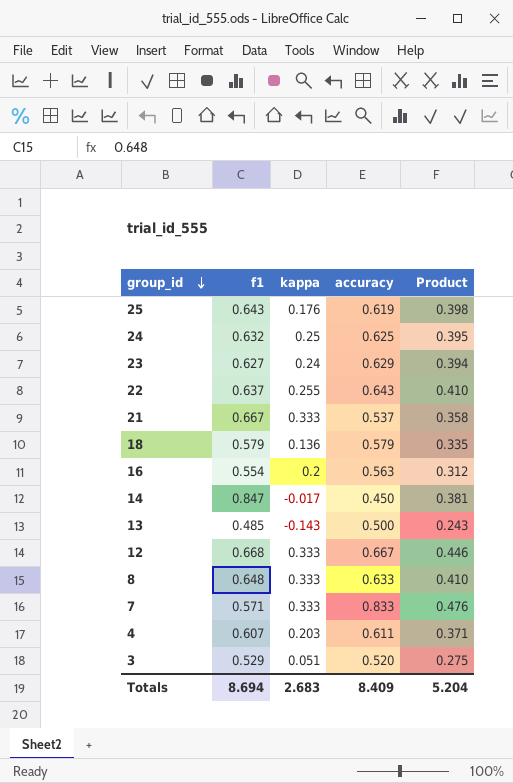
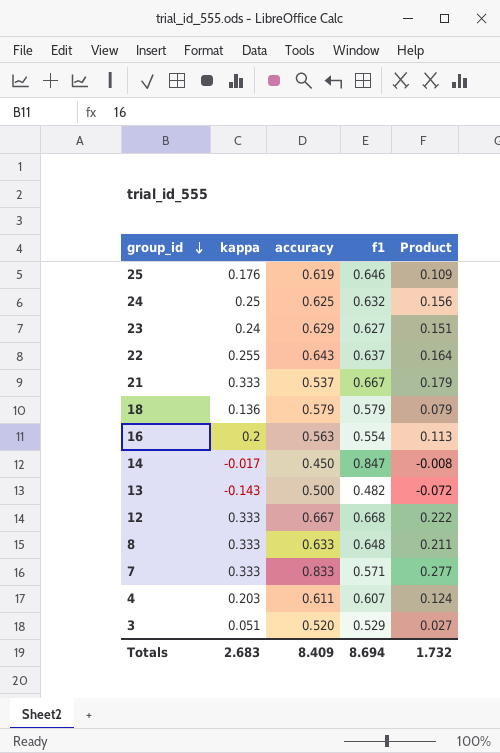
column f1 | position: 2 -> 4
column Product | formula: [f1] * [accuracy] -> [kappa] * [accuracy]
25 | f1: 0.643 -> 0.646
13 | f1: 0.485 -> 0.482
Totals | Product: 5.204 -> 1.732

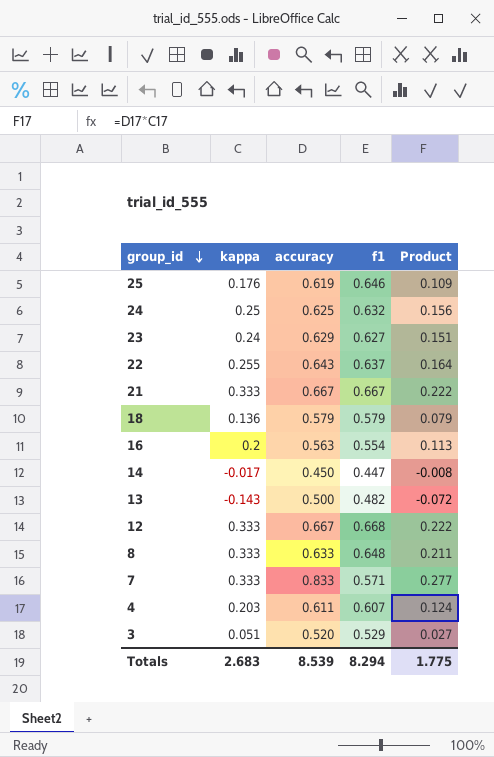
21 | accuracy: 0.537 -> 0.667
21 | Product: 0.179 -> 0.222
14 | f1: 0.847 -> 0.447
Totals | accuracy: 8.409 -> 8.539
Totals | f1: 8.694 -> 8.294
Totals | Product: 1.732 -> 1.775

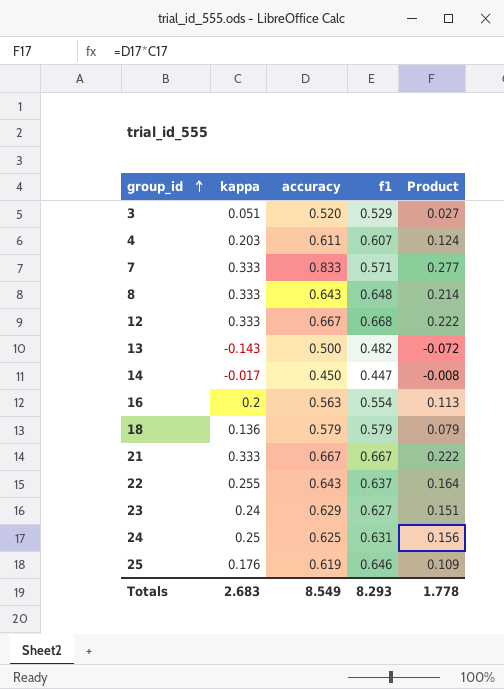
row order: group_id descending -> group_id ascending
8 | accuracy: 0.633 -> 0.643
8 | Product: 0.211 -> 0.214
24 | f1: 0.632 -> 0.631
Totals | accuracy: 8.539 -> 8.549
Totals | f1: 8.294 -> 8.293
Totals | Product: 1.775 -> 1.778

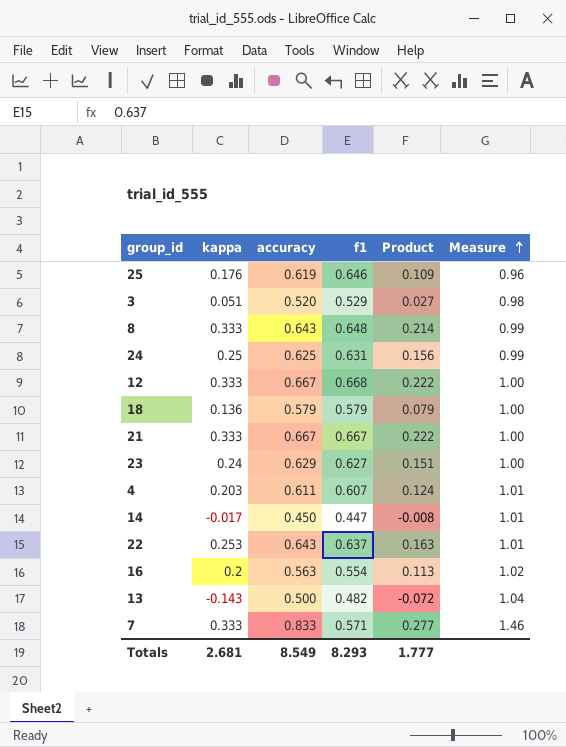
row order: group_id ascending -> Measure ascending
column Measure | formula: none -> [accuracy] / [f1]
22 | kappa: 0.255 -> 0.253
22 | Product: 0.164 -> 0.163
Totals | kappa: 2.683 -> 2.681
Totals | Product: 1.778 -> 1.777

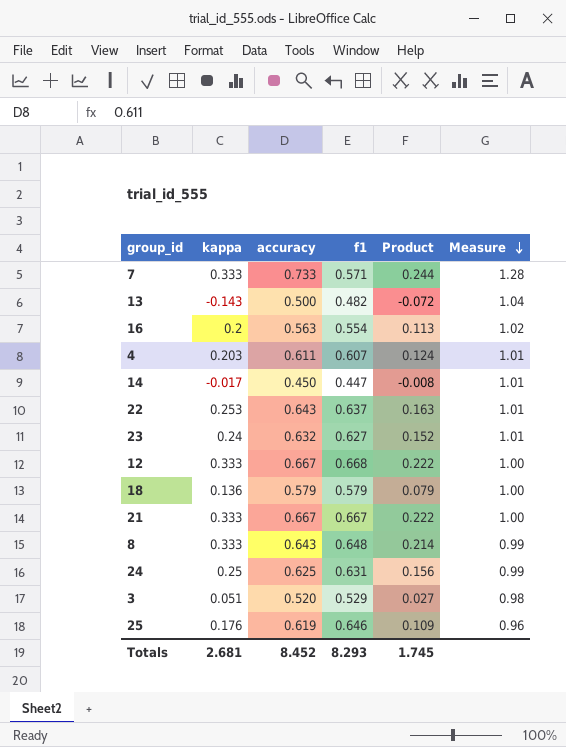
row order: Measure ascending -> Measure descending
7 | accuracy: 0.833 -> 0.733
7 | Product: 0.277 -> 0.244
7 | Measure: 1.46 -> 1.28
23 | accuracy: 0.629 -> 0.632
23 | Product: 0.151 -> 0.152
23 | Measure: 1.00 -> 1.01
Totals | accuracy: 8.549 -> 8.452
Totals | Product: 1.777 -> 1.745

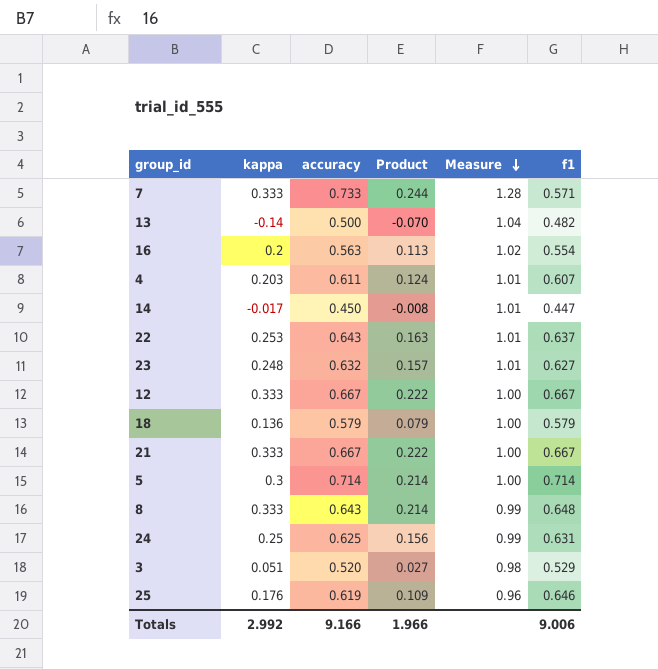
column f1 | position: 4 -> 6
13 | kappa: -0.143 -> -0.14
13 | Product: -0.072 -> -0.070
23 | kappa: 0.24 -> 0.248
23 | Product: 0.152 -> 0.157
12 | f1: 0.668 -> 0.667
row 5: none -> 0.3 | 0.714 | 0.214 | 1.00 | 0.714
Totals | kappa: 2.681 -> 2.992
Totals | accuracy: 8.452 -> 9.166
Totals | Product: 1.745 -> 1.966
Totals | f1: 8.293 -> 9.006

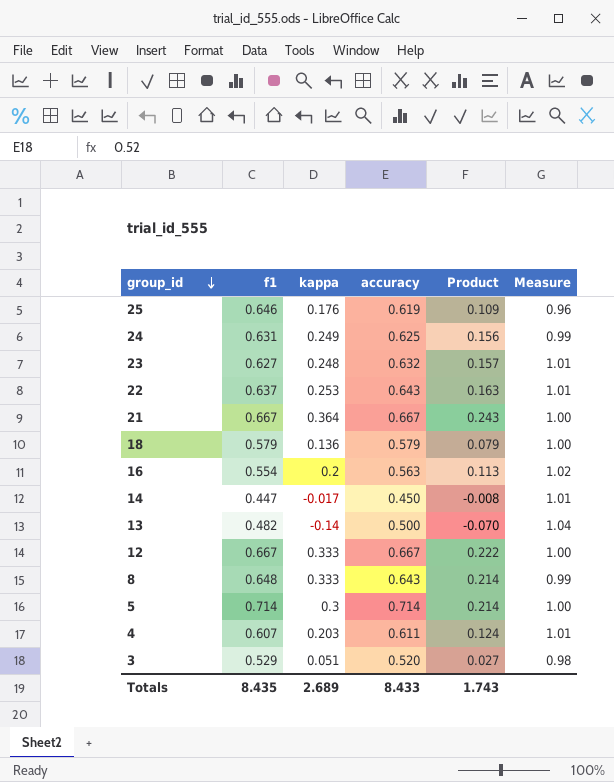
row order: Measure descending -> group_id descending
column f1 | position: 6 -> 2
row 7: 0.333 | 0.733 | 0.244 | 1.28 | 0.571 -> none
24 | kappa: 0.25 -> 0.249
21 | kappa: 0.333 -> 0.364
21 | Product: 0.222 -> 0.243
Totals | f1: 9.006 -> 8.435
Totals | kappa: 2.992 -> 2.689
Totals | accuracy: 9.166 -> 8.433
Totals | Product: 1.966 -> 1.743

